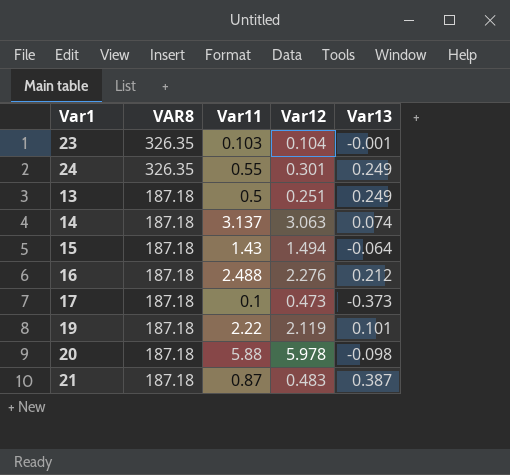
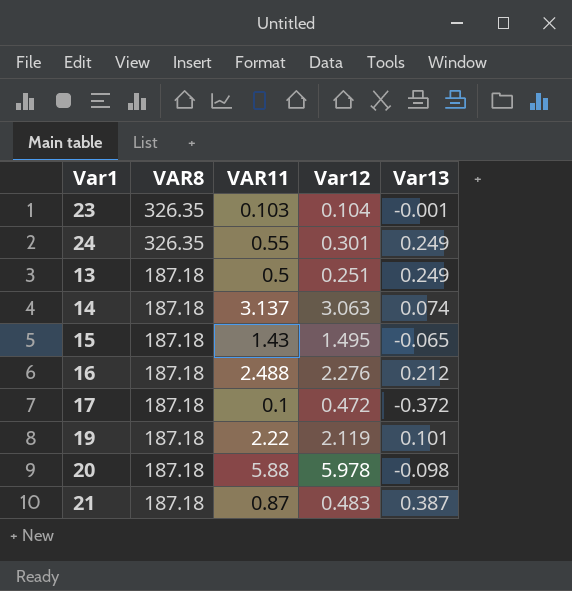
column name: Var11 -> VAR11
15 | Var12: 1.494 -> 1.495
15 | Var13: -0.064 -> -0.065
17 | Var12: 0.473 -> 0.472
17 | Var13: -0.373 -> -0.372

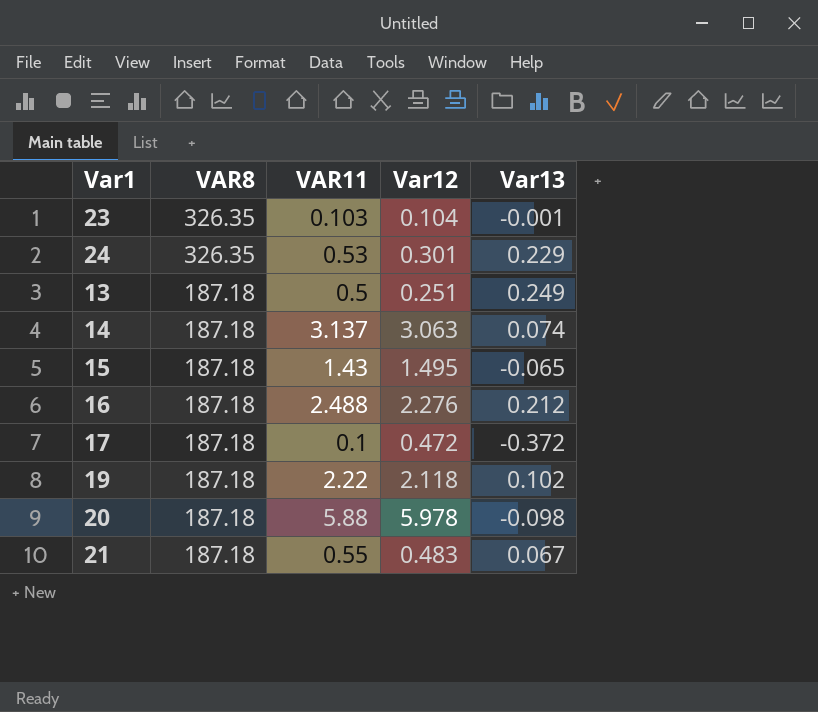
24 | VAR11: 0.55 -> 0.53
24 | Var13: 0.249 -> 0.229
19 | Var12: 2.119 -> 2.118
19 | Var13: 0.101 -> 0.102
21 | VAR11: 0.87 -> 0.55
21 | Var13: 0.387 -> 0.067

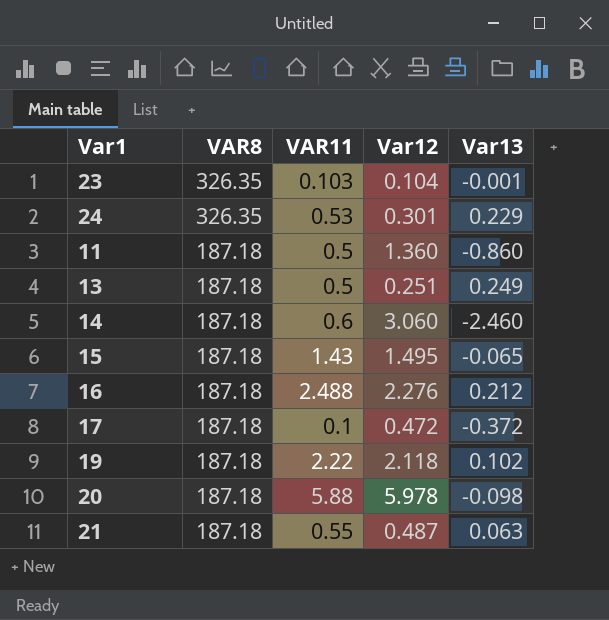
row 11: none -> 187.18 | 0.5 | 1.360 | -0.860
14 | VAR11: 3.137 -> 0.6
14 | Var12: 3.063 -> 3.060
14 | Var13: 0.074 -> -2.460
21 | Var12: 0.483 -> 0.487
21 | Var13: 0.067 -> 0.063

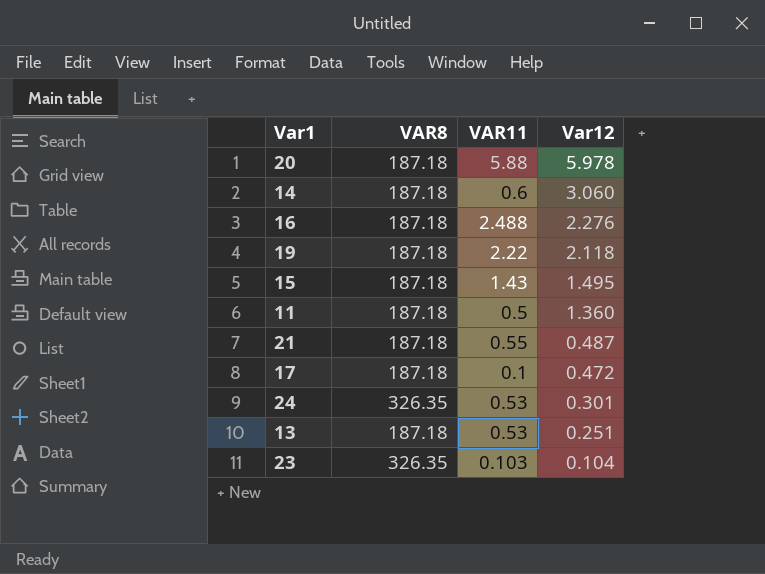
row order: VAR8 descending -> Var12 descending
column Var13 | formula: [VAR11] - [Var12] -> none
13 | VAR11: 0.5 -> 0.53

